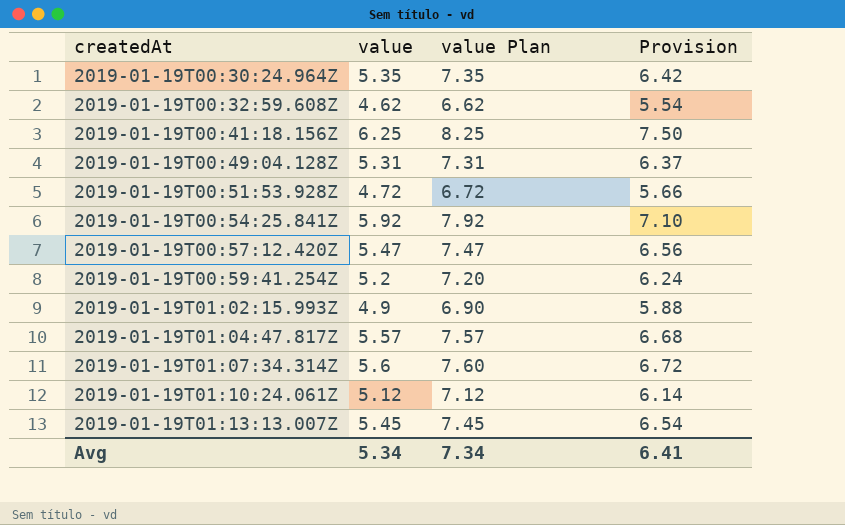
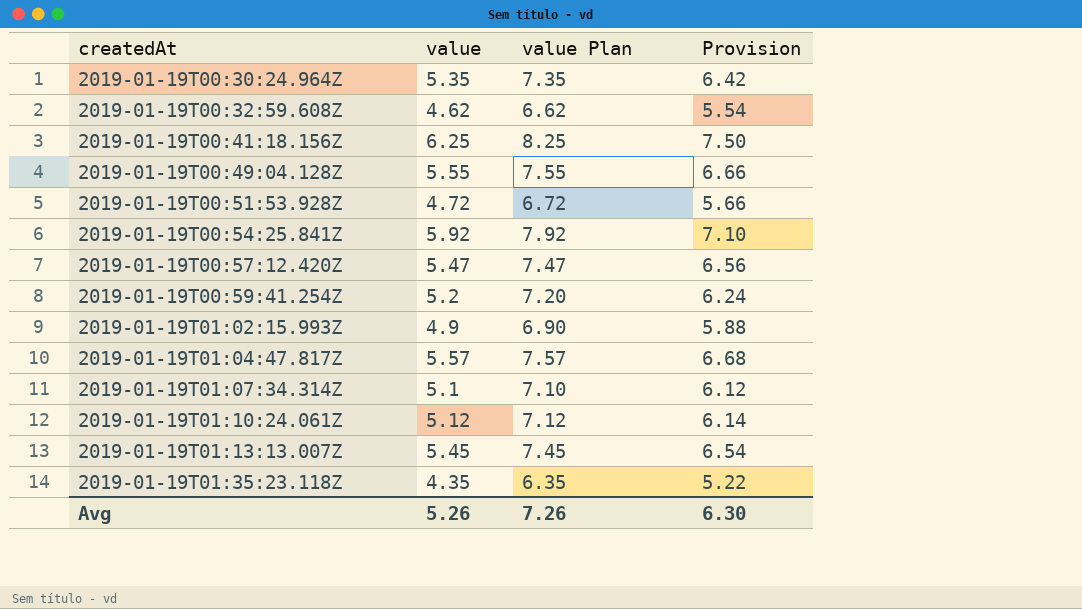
2019-01-19T00:49:04.128Z | value: 5.31 -> 5.55
2019-01-19T00:49:04.128Z | value Plan: 7.31 -> 7.55
2019-01-19T00:49:04.128Z | Provision: 6.37 -> 6.66
2019-01-19T01:07:34.314Z | value: 5.6 -> 5.1
2019-01-19T01:07:34.314Z | value Plan: 7.60 -> 7.10
2019-01-19T01:07:34.314Z | Provision: 6.72 -> 6.12
row 2019-01-19T01:35:23.118Z: none -> 4.35 | 6.35 | 5.22
Avg | value: 5.34 -> 5.26
Avg | value Plan: 7.34 -> 7.26
Avg | Provision: 6.41 -> 6.30

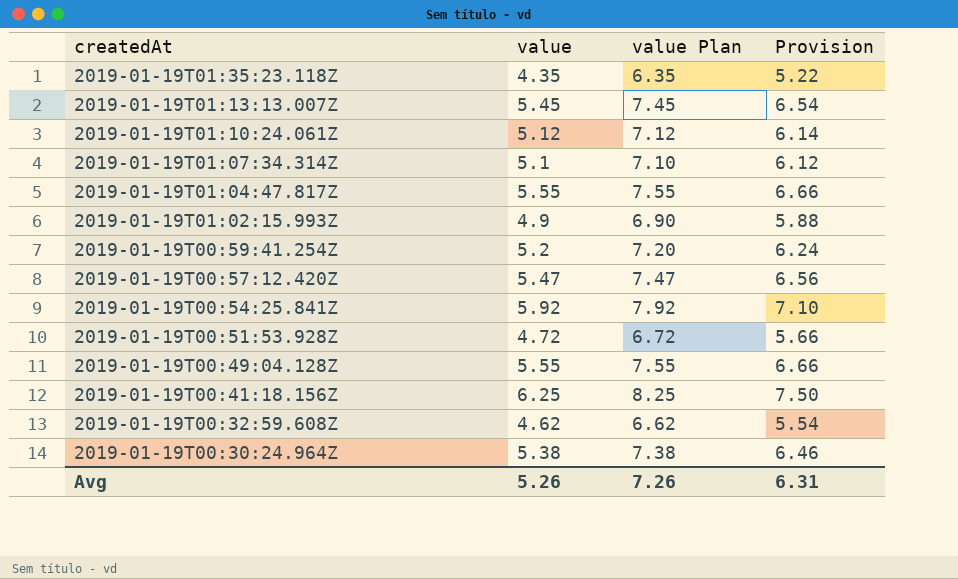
row order: createdAt ascending -> createdAt descending
2019-01-19T01:04:47.817Z | value: 5.57 -> 5.55
2019-01-19T01:04:47.817Z | value Plan: 7.57 -> 7.55
2019-01-19T01:04:47.817Z | Provision: 6.68 -> 6.66
2019-01-19T00:30:24.964Z | value: 5.35 -> 5.38
2019-01-19T00:30:24.964Z | value Plan: 7.35 -> 7.38
2019-01-19T00:30:24.964Z | Provision: 6.42 -> 6.46
Avg | Provision: 6.30 -> 6.31

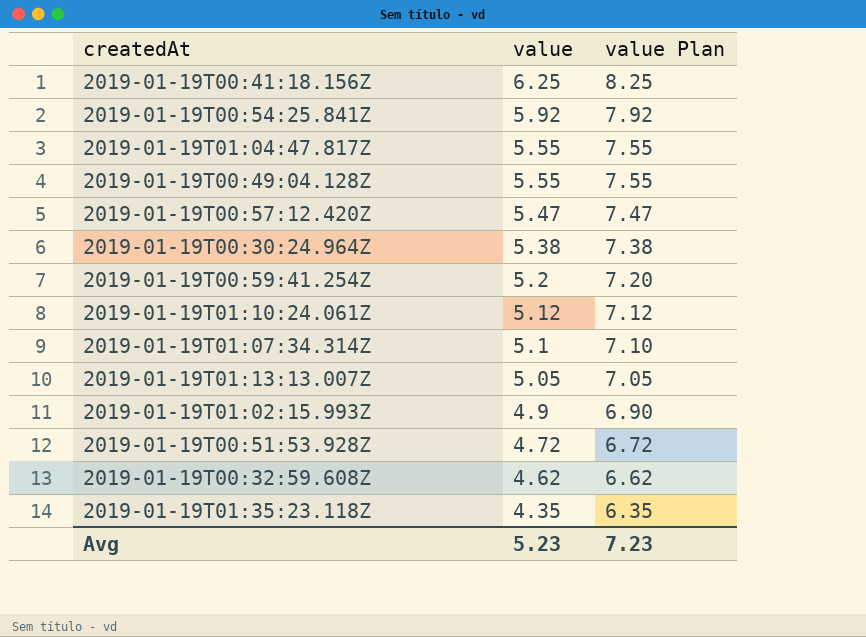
row order: createdAt descending -> value descending
column Provision | formula: [value] * 1.2 -> none
2019-01-19T01:13:13.007Z | value: 5.45 -> 5.05
2019-01-19T01:13:13.007Z | value Plan: 7.45 -> 7.05
Avg | value: 5.26 -> 5.23
Avg | value Plan: 7.26 -> 7.23

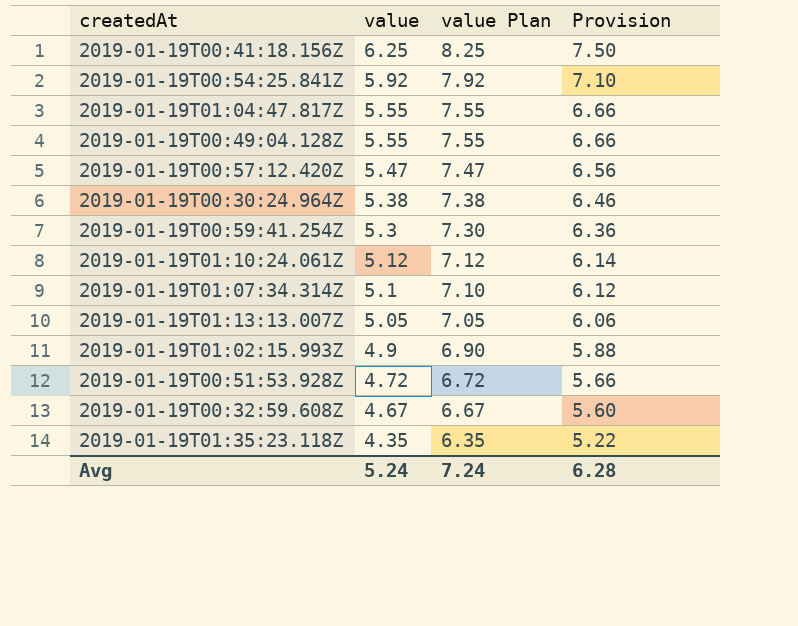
column Provision | formula: none -> [value] * 1.2
2019-01-19T00:59:41.254Z | value: 5.2 -> 5.3
2019-01-19T00:59:41.254Z | value Plan: 7.20 -> 7.30
2019-01-19T00:32:59.608Z | value: 4.62 -> 4.67
2019-01-19T00:32:59.608Z | value Plan: 6.62 -> 6.67
Avg | value: 5.23 -> 5.24
Avg | value Plan: 7.23 -> 7.24

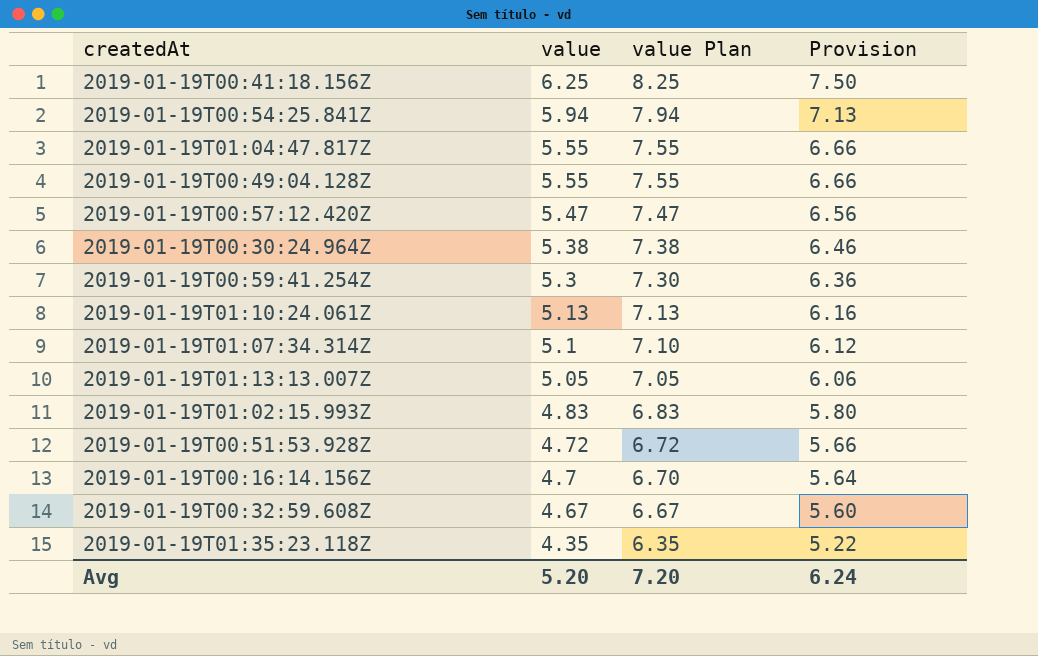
2019-01-19T00:54:25.841Z | value: 5.92 -> 5.94
2019-01-19T00:54:25.841Z | value Plan: 7.92 -> 7.94
2019-01-19T00:54:25.841Z | Provision: 7.10 -> 7.13
2019-01-19T01:10:24.061Z | value: 5.12 -> 5.13
2019-01-19T01:10:24.061Z | value Plan: 7.12 -> 7.13
2019-01-19T01:10:24.061Z | Provision: 6.14 -> 6.16
2019-01-19T01:02:15.993Z | value: 4.9 -> 4.83
2019-01-19T01:02:15.993Z | value Plan: 6.90 -> 6.83
2019-01-19T01:02:15.993Z | Provision: 5.88 -> 5.80
row 2019-01-19T00:16:14.156Z: none -> 4.7 | 6.70 | 5.64
Avg | value: 5.24 -> 5.20
Avg | value Plan: 7.24 -> 7.20
Avg | Provision: 6.28 -> 6.24

